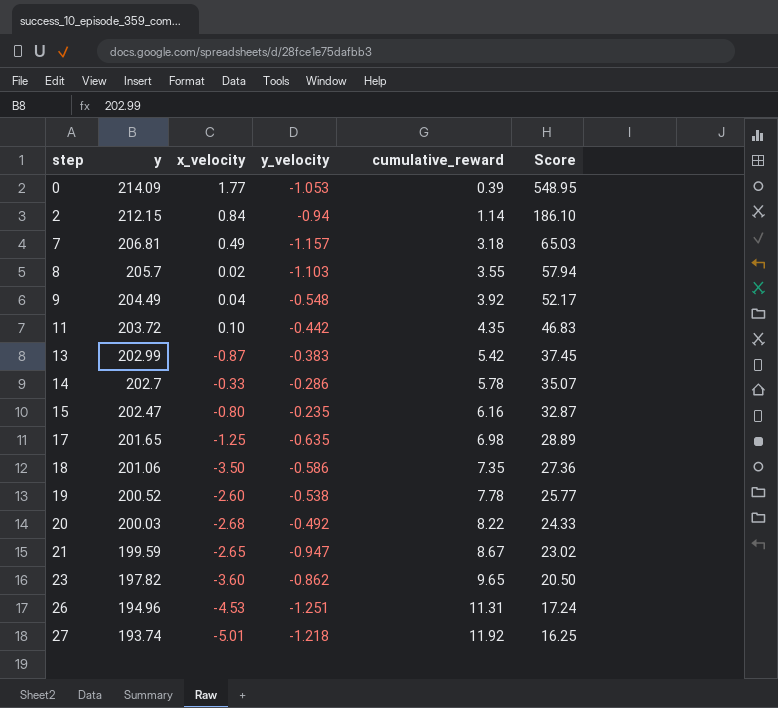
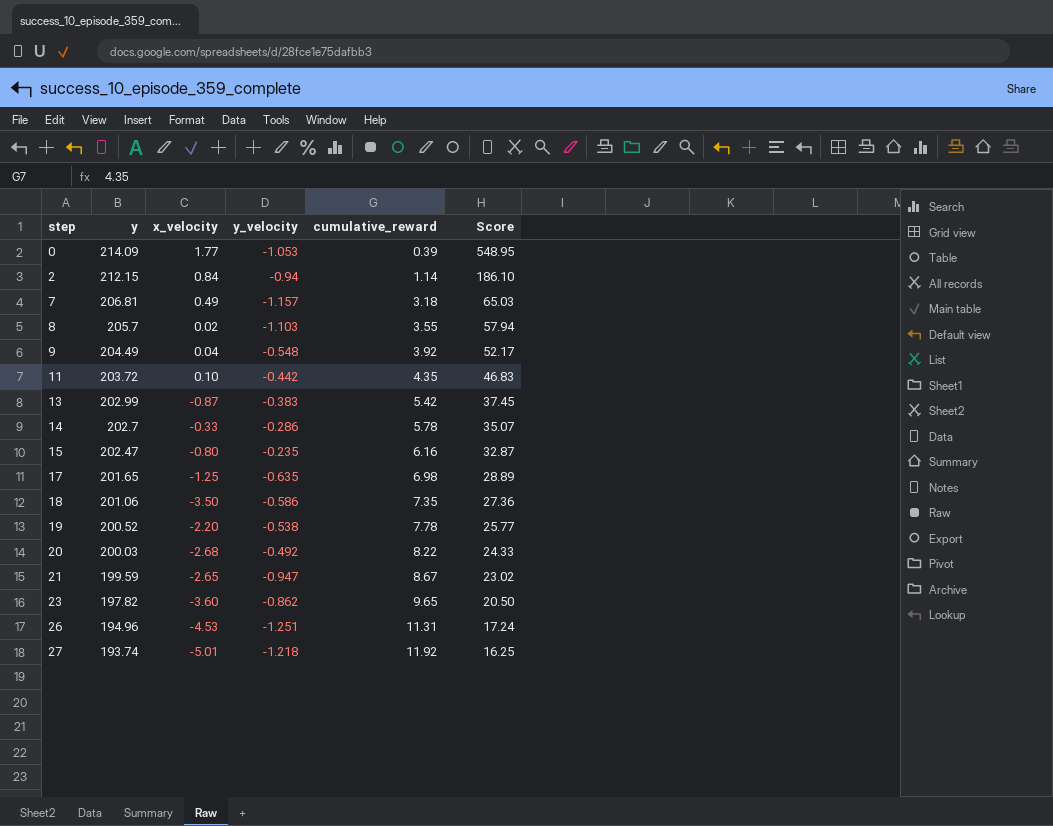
19 | x_velocity: -2.60 -> -2.20

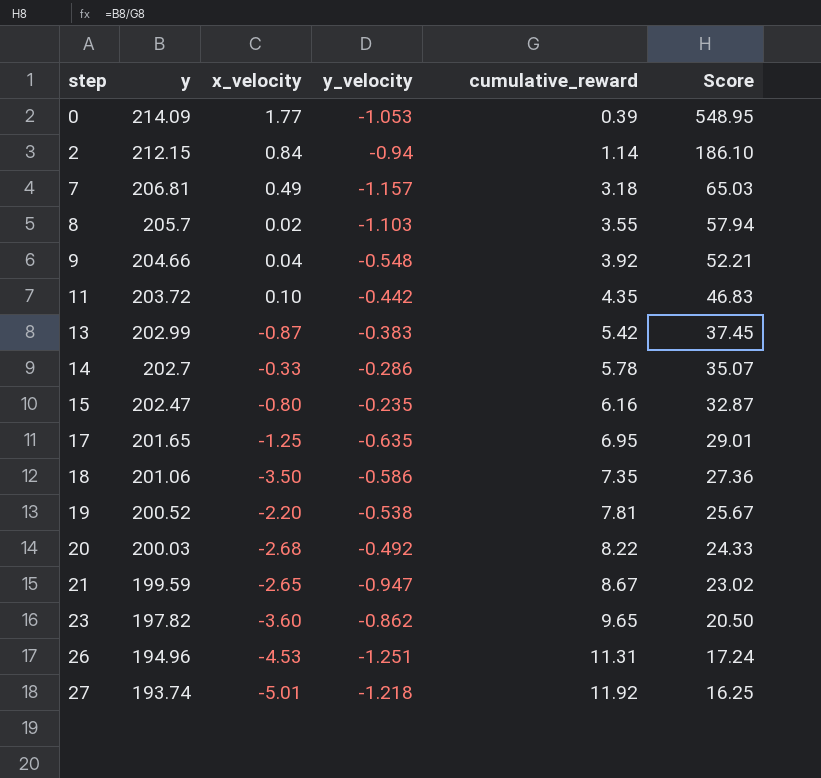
9 | y: 204.49 -> 204.66
9 | Score: 52.17 -> 52.21
17 | cumulative_reward: 6.98 -> 6.95
17 | Score: 28.89 -> 29.01
19 | cumulative_reward: 7.78 -> 7.81
19 | Score: 25.77 -> 25.67

